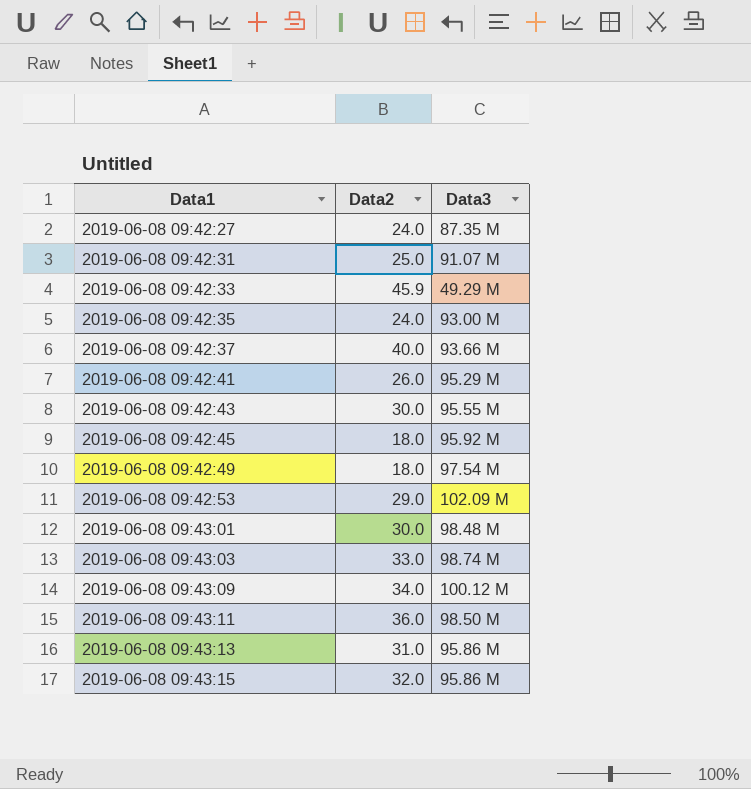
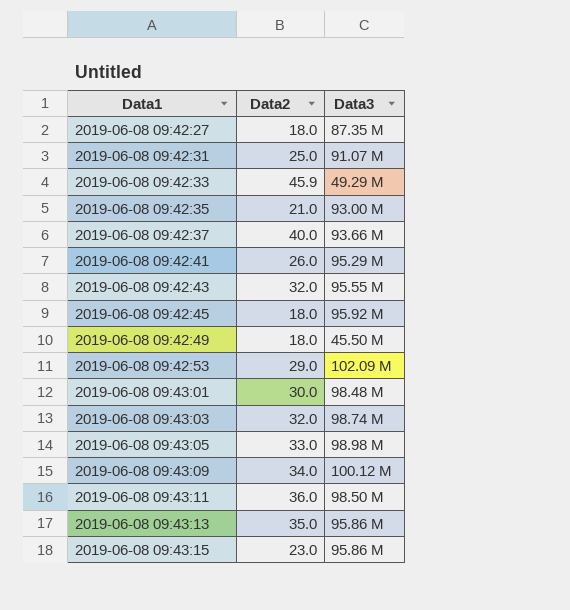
2019-06-08 09:42:27 | Data2: 24.0 -> 18.0
2019-06-08 09:42:35 | Data2: 24.0 -> 21.0
2019-06-08 09:42:43 | Data2: 30.0 -> 32.0
2019-06-08 09:42:49 | Data3: 97.54 M -> 45.50 M
2019-06-08 09:43:03 | Data2: 33.0 -> 32.0
row 2019-06-08 09:43:05: none -> 33.0 | 98.98 M
2019-06-08 09:43:13 | Data2: 31.0 -> 35.0
2019-06-08 09:43:15 | Data2: 32.0 -> 23.0

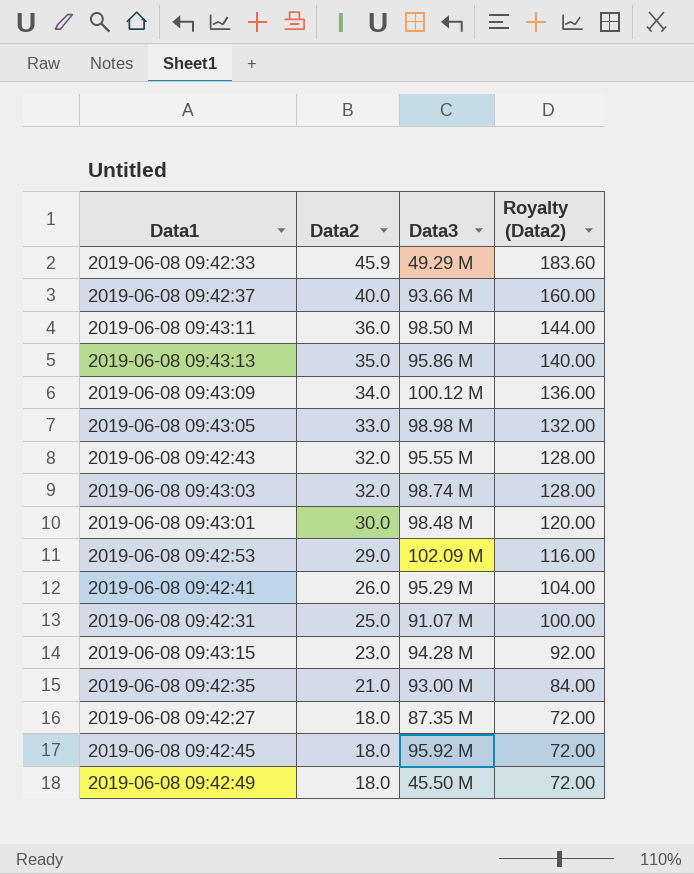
row order: Data1 ascending -> Data2 descending
column Royalty (Data2) | formula: none -> [Data2] * 4
2019-06-08 09:43:15 | Data3: 95.86 M -> 94.28 M

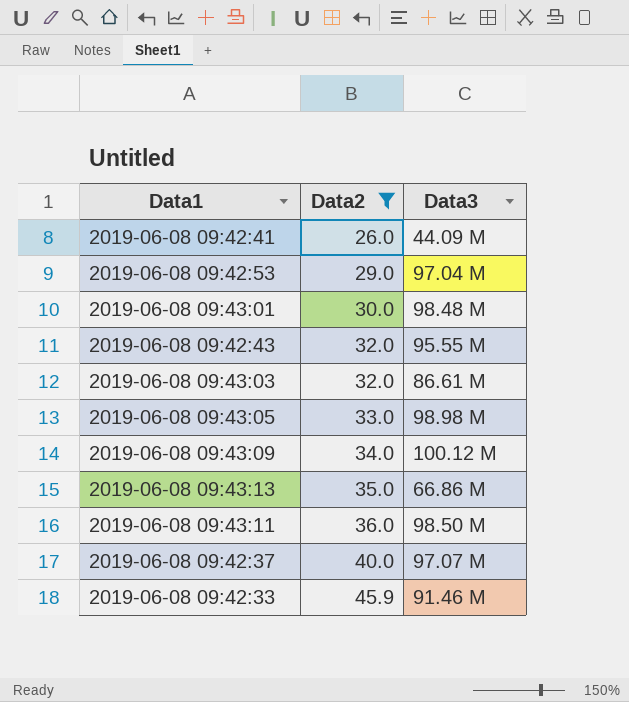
filter: none -> Data2 >= 26.0
row order: Data2 descending -> Data2 ascending
column Royalty (Data2) | formula: [Data2] * 4 -> none
2019-06-08 09:42:41 | Data3: 95.29 M -> 44.09 M
2019-06-08 09:42:53 | Data3: 102.09 M -> 97.04 M
2019-06-08 09:43:03 | Data3: 98.74 M -> 86.61 M
2019-06-08 09:43:13 | Data3: 95.86 M -> 66.86 M
2019-06-08 09:42:37 | Data3: 93.66 M -> 97.07 M
2019-06-08 09:42:33 | Data3: 49.29 M -> 91.46 M

